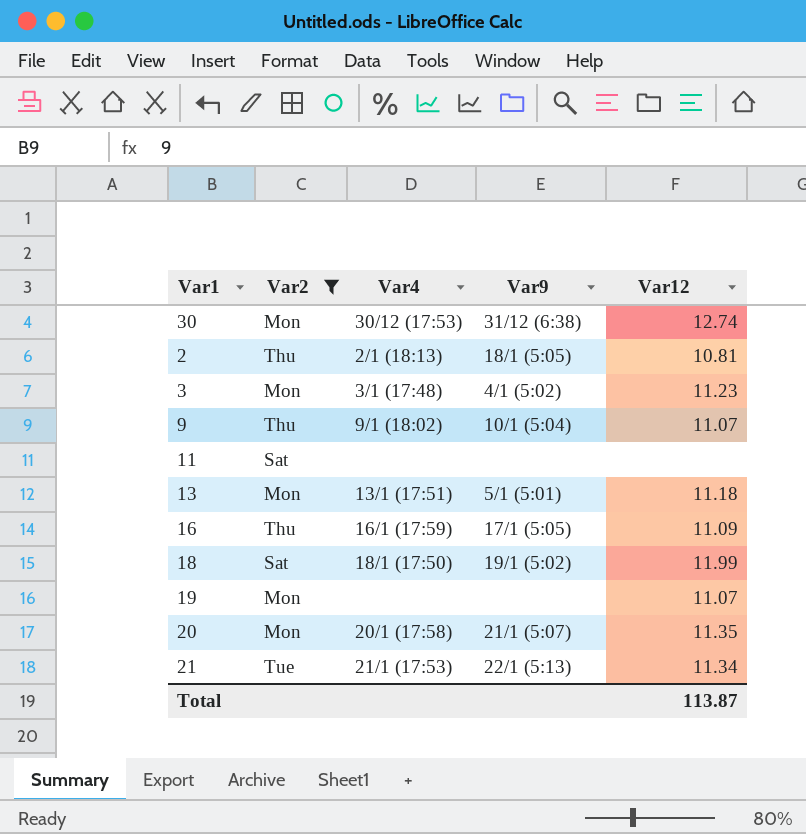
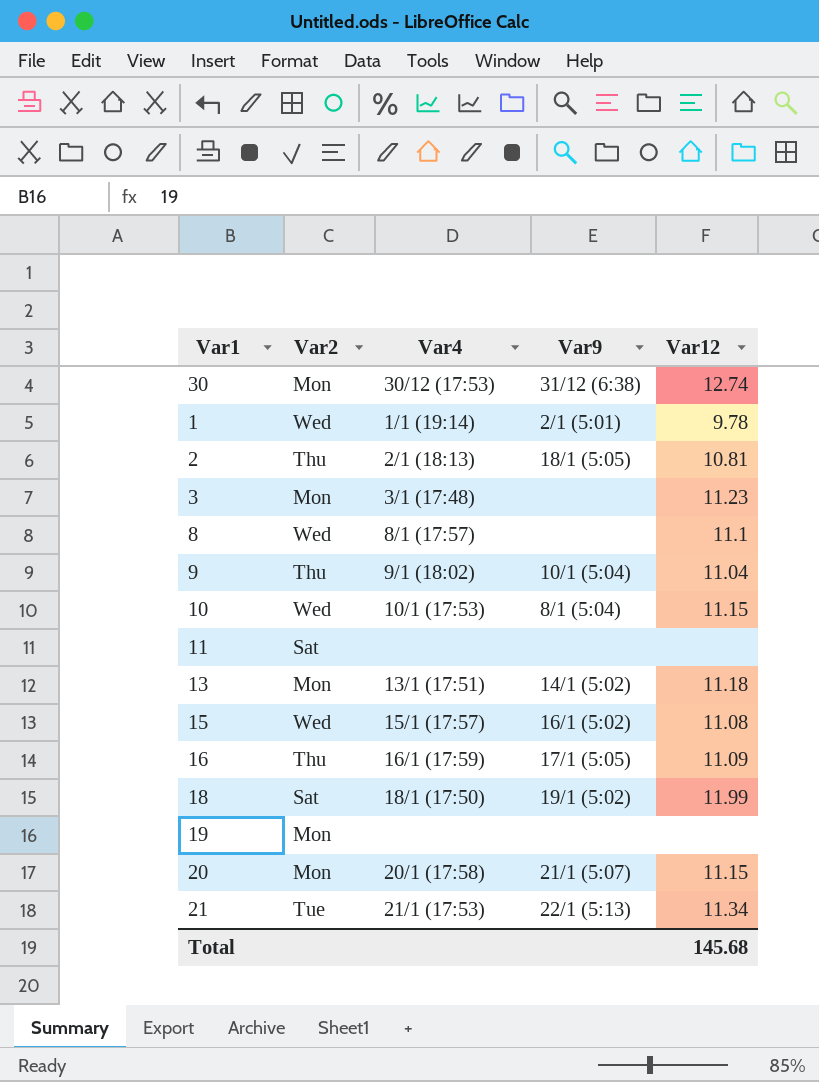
filter: Var2 != Wed -> none
3 | Var9: 4/1 (5:02) -> none
9 | Var12: 11.07 -> 11.04
13 | Var9: 5/1 (5:01) -> 14/1 (5:02)
19 | Var12: 11.07 -> none
20 | Var12: 11.35 -> 11.15
Total | Var12: 113.87 -> 145.68

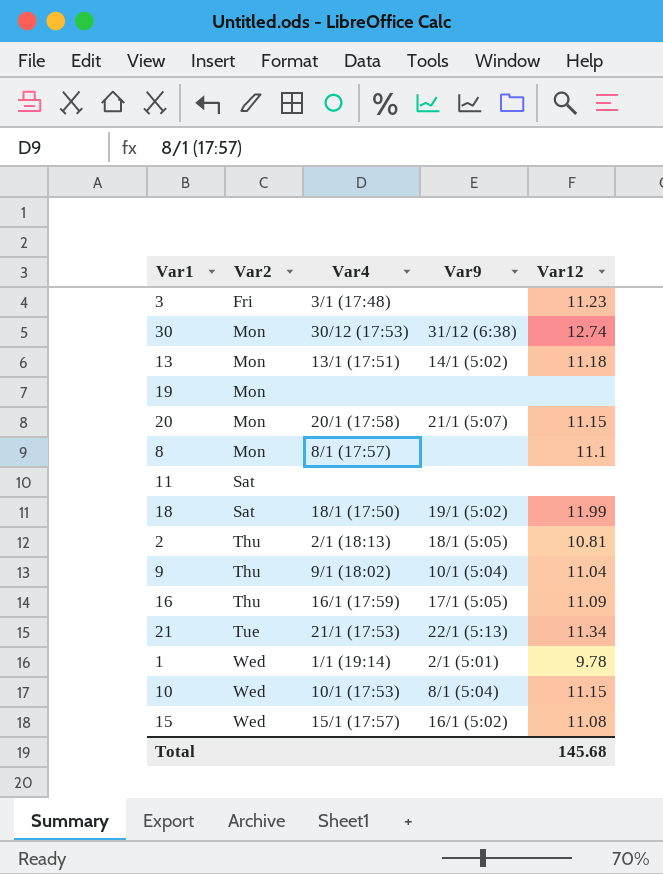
row order: none -> Var2 ascending
3 | Var2: Mon -> Fri
8 | Var2: Wed -> Mon

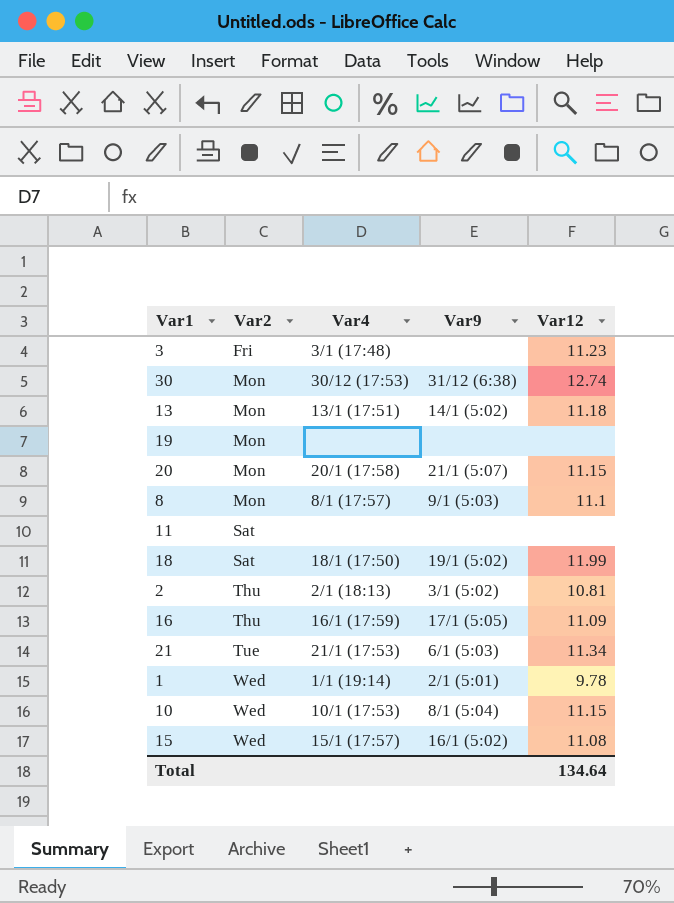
row 9: Thu | 9/1 (18:02) | 10/1 (5:04) | 11.04 -> none
8 | Var9: none -> 9/1 (5:03)
2 | Var9: 18/1 (5:05) -> 3/1 (5:02)
21 | Var9: 22/1 (5:13) -> 6/1 (5:03)
Total | Var12: 145.68 -> 134.64

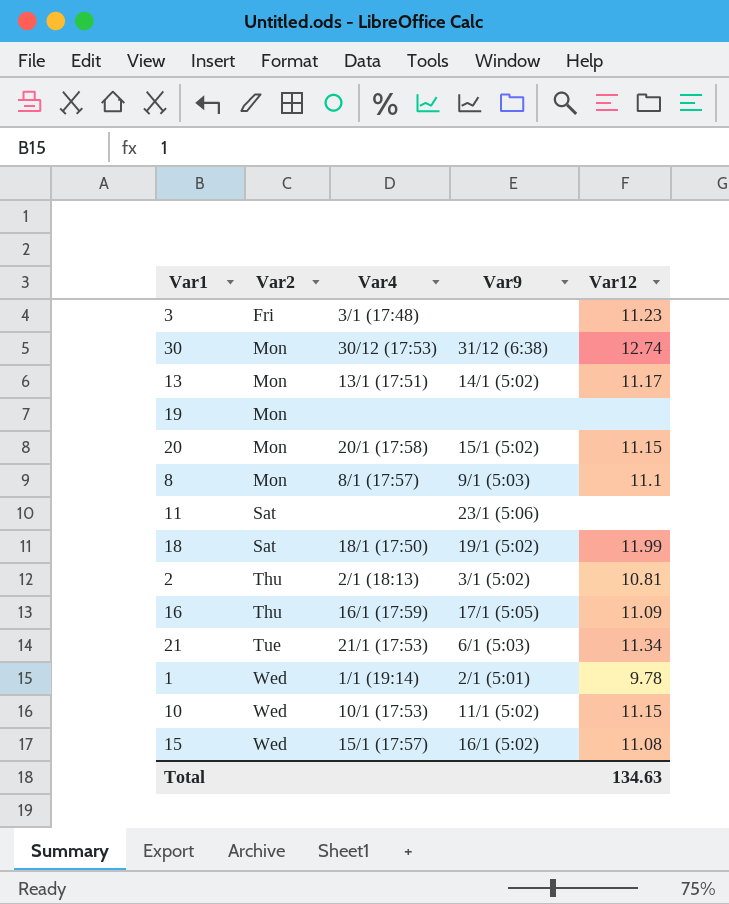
13 | Var12: 11.18 -> 11.17
20 | Var9: 21/1 (5:07) -> 15/1 (5:02)
11 | Var9: none -> 23/1 (5:06)
10 | Var9: 8/1 (5:04) -> 11/1 (5:02)
Total | Var12: 134.64 -> 134.63

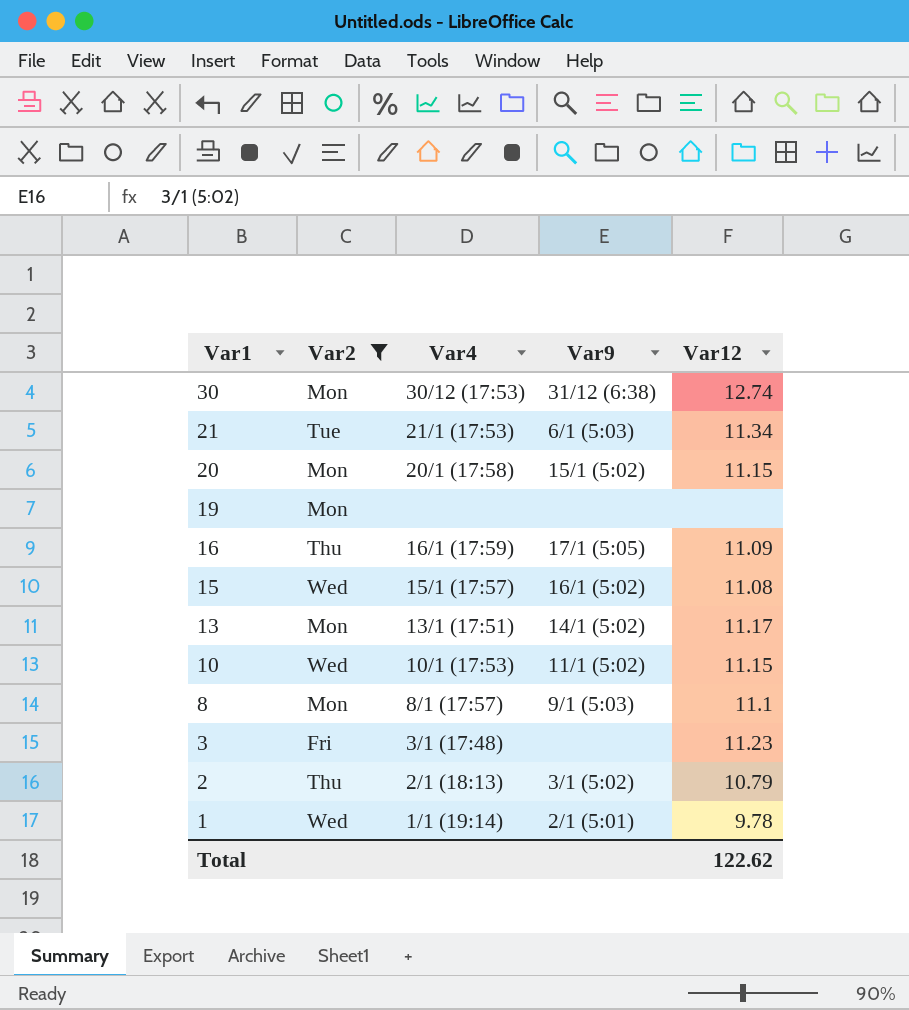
filter: none -> Var2 != Sat
row order: Var2 ascending -> Var1 descending
2 | Var12: 10.81 -> 10.79
Total | Var12: 134.63 -> 122.62

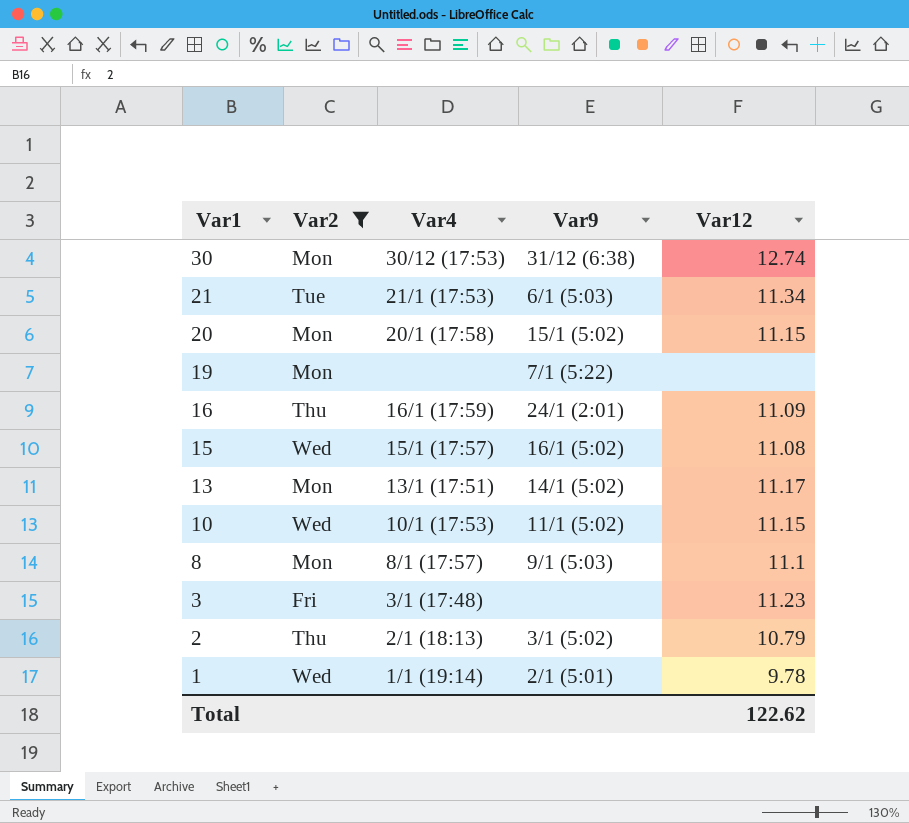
19 | Var9: none -> 7/1 (5:22)
16 | Var9: 17/1 (5:05) -> 24/1 (2:01)

